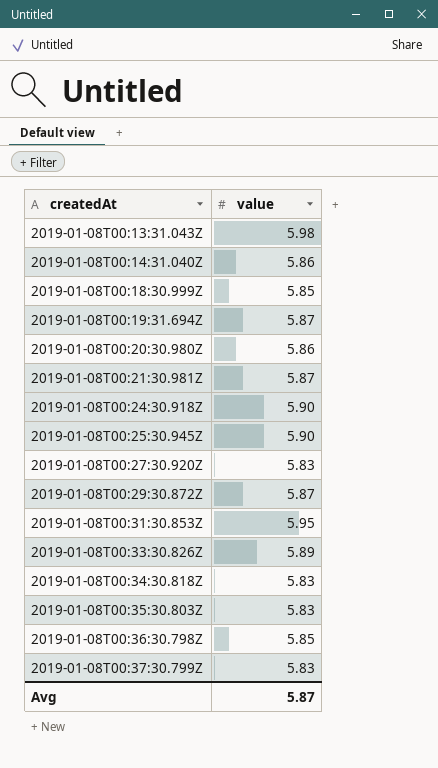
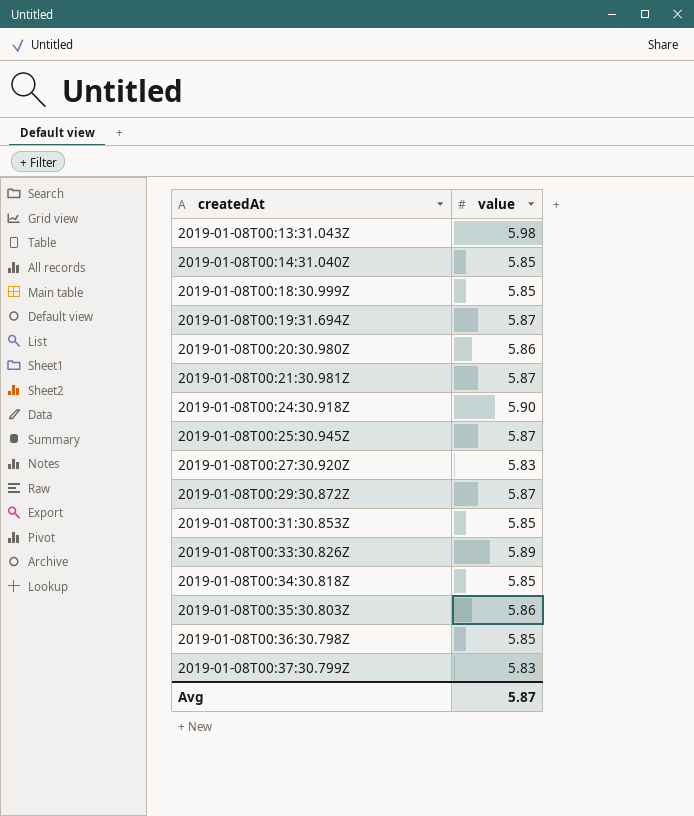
2019-01-08T00:14:31.040Z | value: 5.86 -> 5.85
2019-01-08T00:25:30.945Z | value: 5.90 -> 5.87
2019-01-08T00:31:30.853Z | value: 5.95 -> 5.85
2019-01-08T00:34:30.818Z | value: 5.83 -> 5.85
2019-01-08T00:35:30.803Z | value: 5.83 -> 5.86

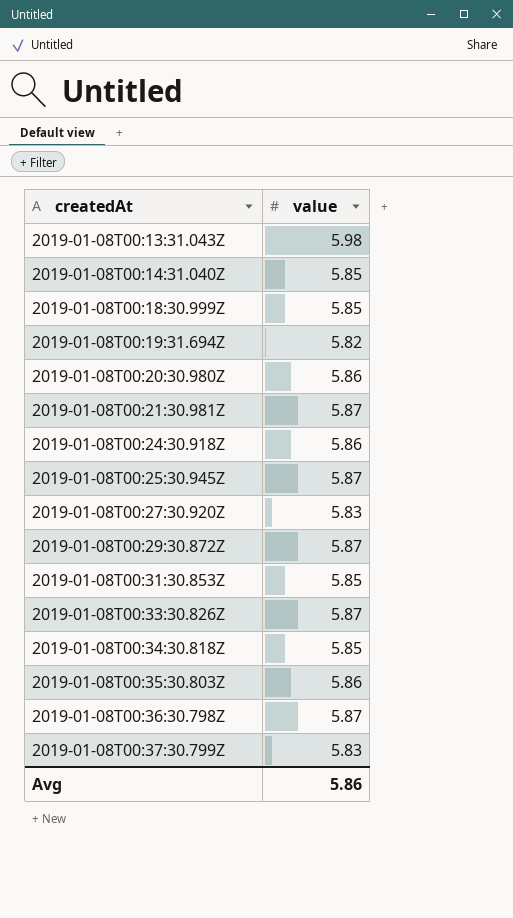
2019-01-08T00:19:31.694Z | value: 5.87 -> 5.82
2019-01-08T00:24:30.918Z | value: 5.90 -> 5.86
2019-01-08T00:33:30.826Z | value: 5.89 -> 5.87
2019-01-08T00:36:30.798Z | value: 5.85 -> 5.87
Avg | value: 5.87 -> 5.86

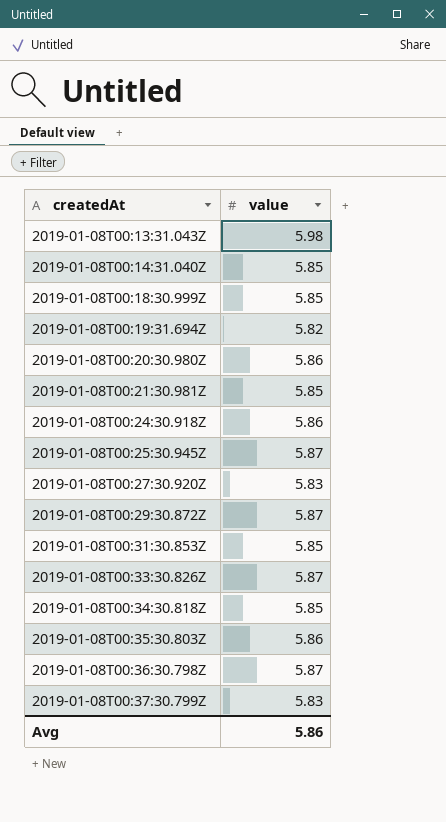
2019-01-08T00:21:30.981Z | value: 5.87 -> 5.85

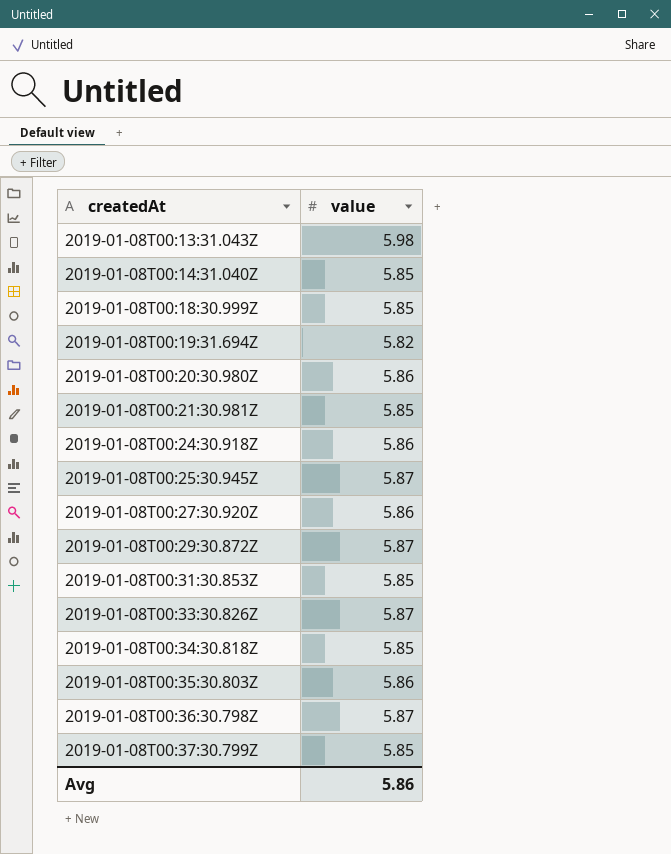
2019-01-08T00:27:30.920Z | value: 5.83 -> 5.86
2019-01-08T00:37:30.799Z | value: 5.83 -> 5.85

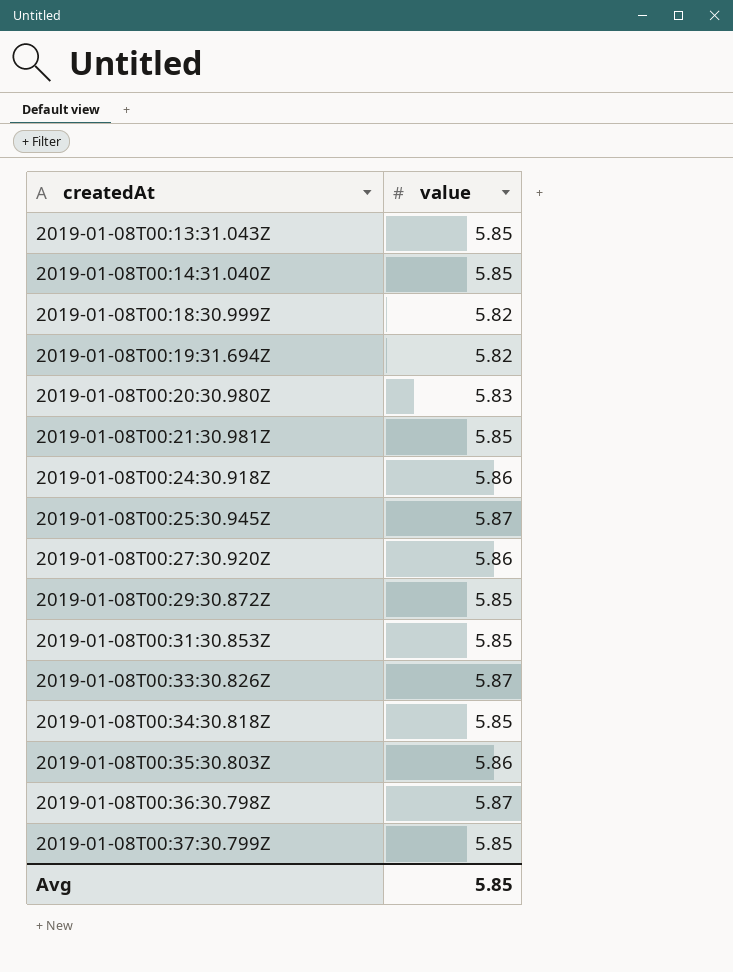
2019-01-08T00:13:31.043Z | value: 5.98 -> 5.85
2019-01-08T00:18:30.999Z | value: 5.85 -> 5.82
2019-01-08T00:20:30.980Z | value: 5.86 -> 5.83
2019-01-08T00:29:30.872Z | value: 5.87 -> 5.85
Avg | value: 5.86 -> 5.85

